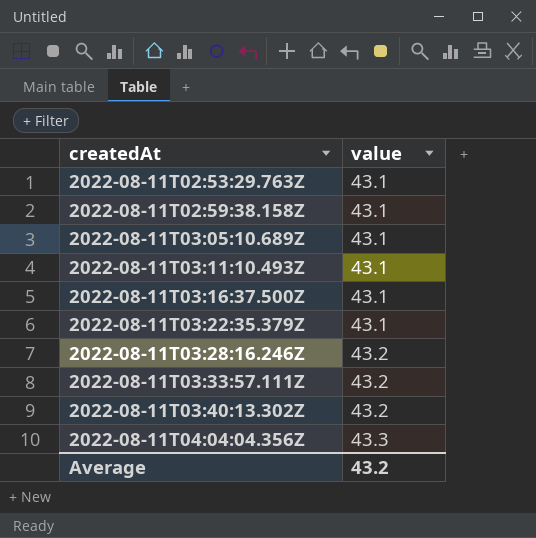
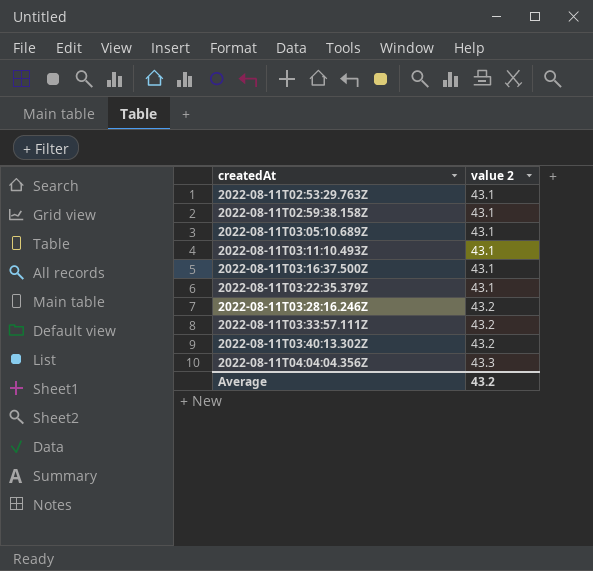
column name: value -> value 2

